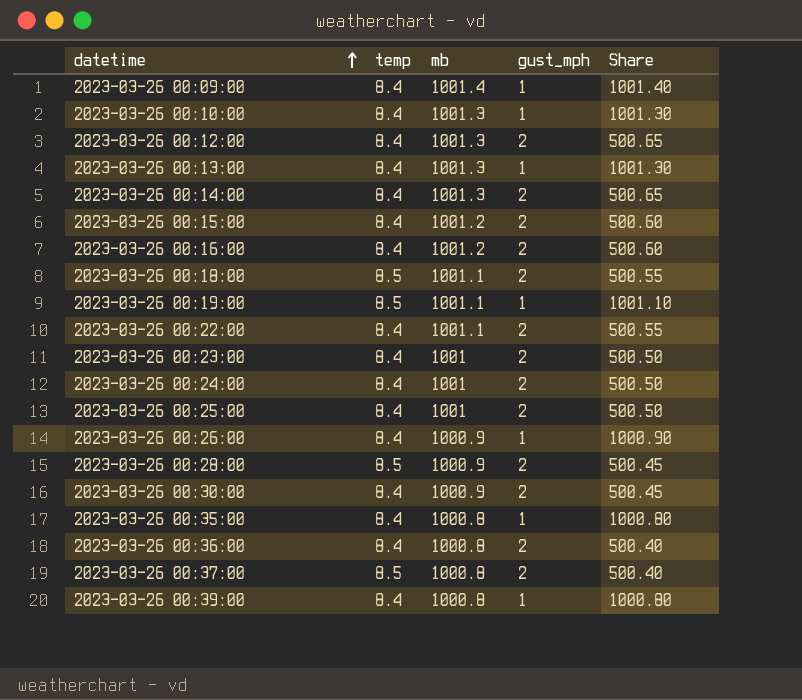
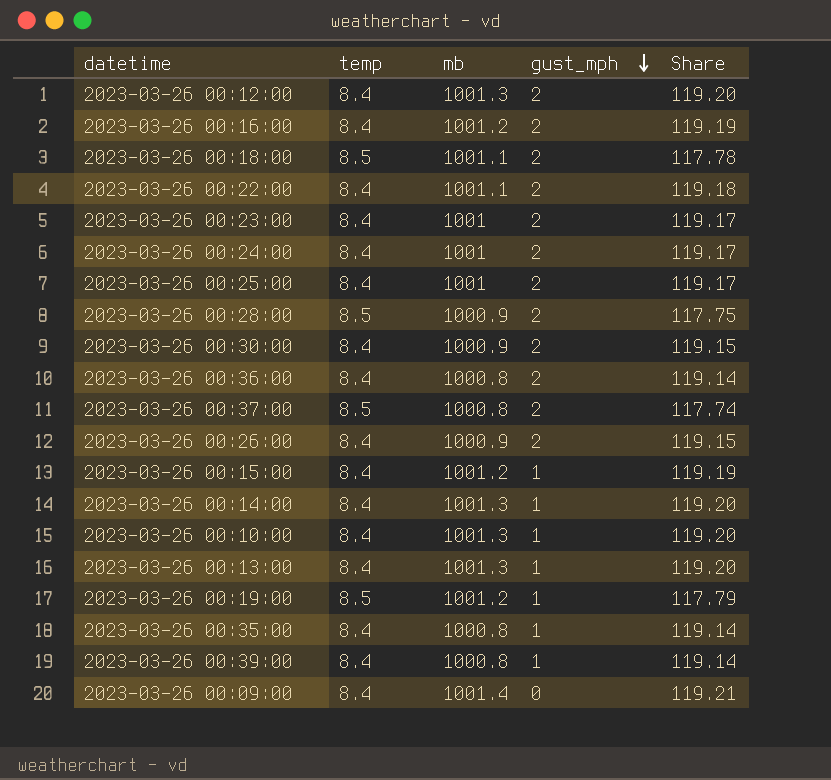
row order: datetime ascending -> gust_mph descending
column Share | formula: [mb] / [gust_mph] -> [mb] / [temp]
2023-03-26 00:26:00 | gust_mph: 1 -> 2
2023-03-26 00:15:00 | gust_mph: 2 -> 1
2023-03-26 00:14:00 | gust_mph: 2 -> 1
2023-03-26 00:19:00 | mb: 1001.1 -> 1001.2
2023-03-26 00:09:00 | gust_mph: 1 -> 0

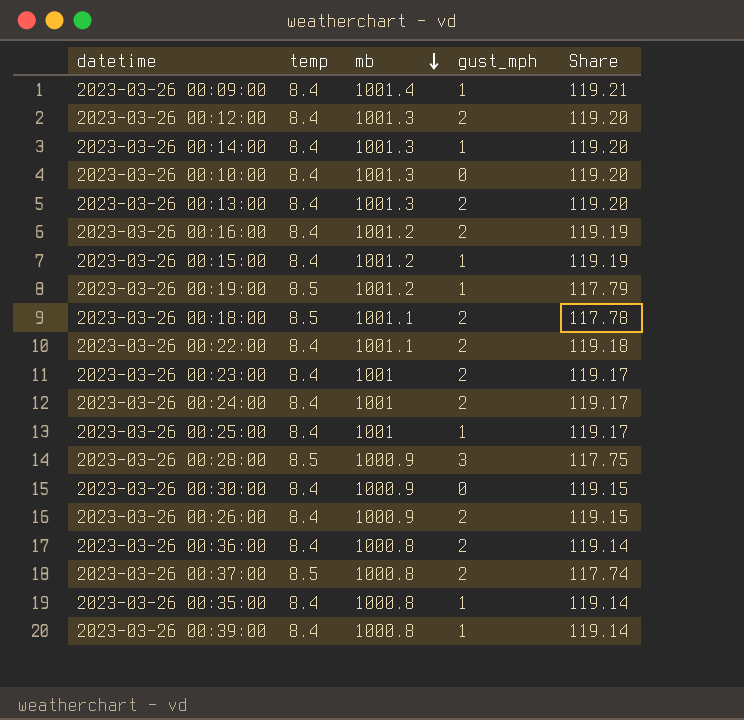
row order: gust_mph descending -> mb descending
2023-03-26 00:09:00 | gust_mph: 0 -> 1
2023-03-26 00:10:00 | gust_mph: 1 -> 0
2023-03-26 00:13:00 | gust_mph: 1 -> 2
2023-03-26 00:25:00 | gust_mph: 2 -> 1
2023-03-26 00:28:00 | gust_mph: 2 -> 3
2023-03-26 00:30:00 | gust_mph: 2 -> 0

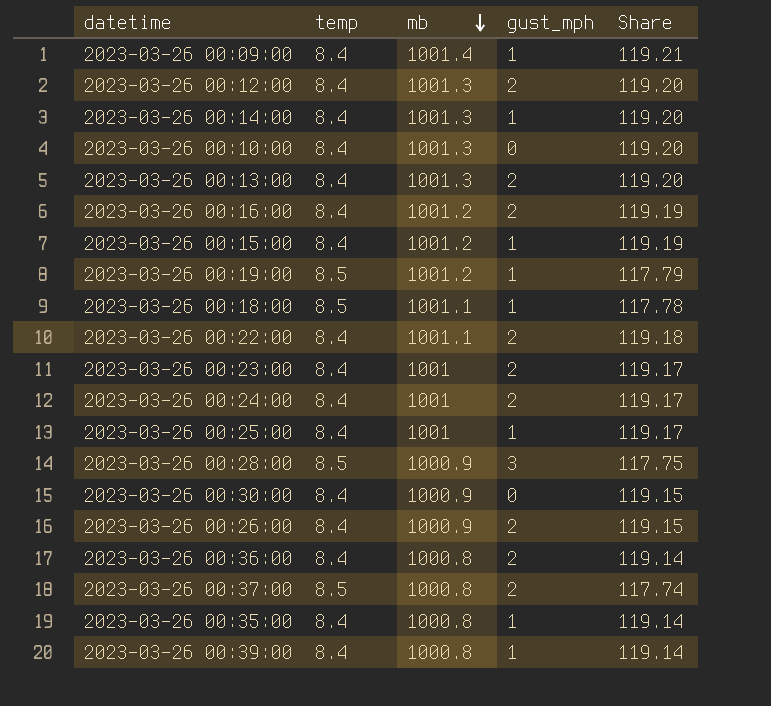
2023-03-26 00:18:00 | gust_mph: 2 -> 1

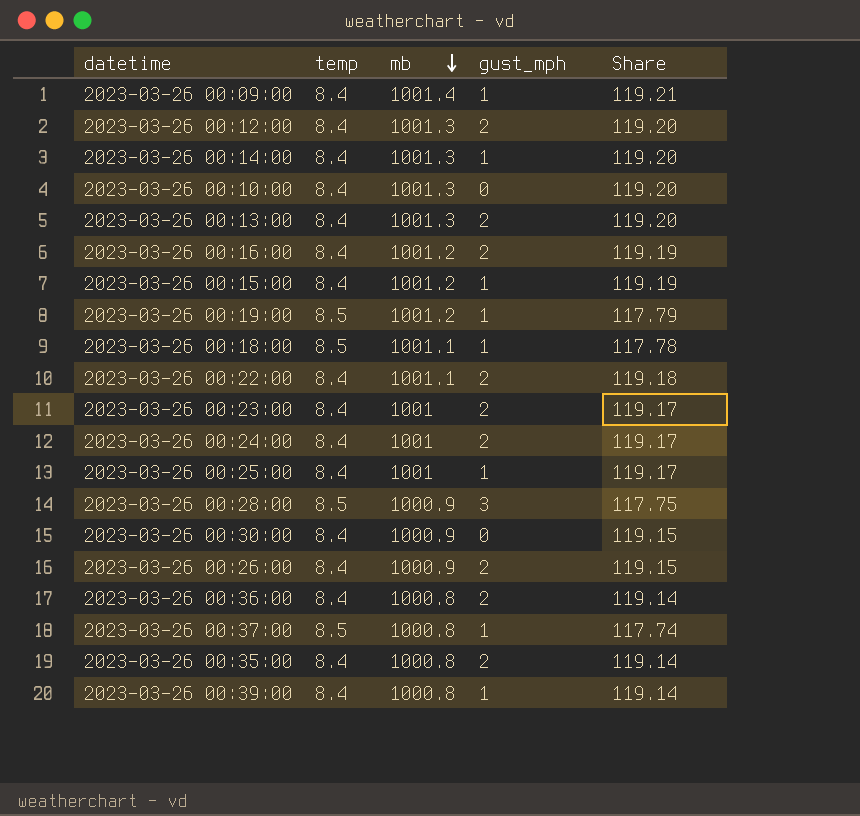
2023-03-26 00:37:00 | gust_mph: 2 -> 1
2023-03-26 00:35:00 | gust_mph: 1 -> 2

